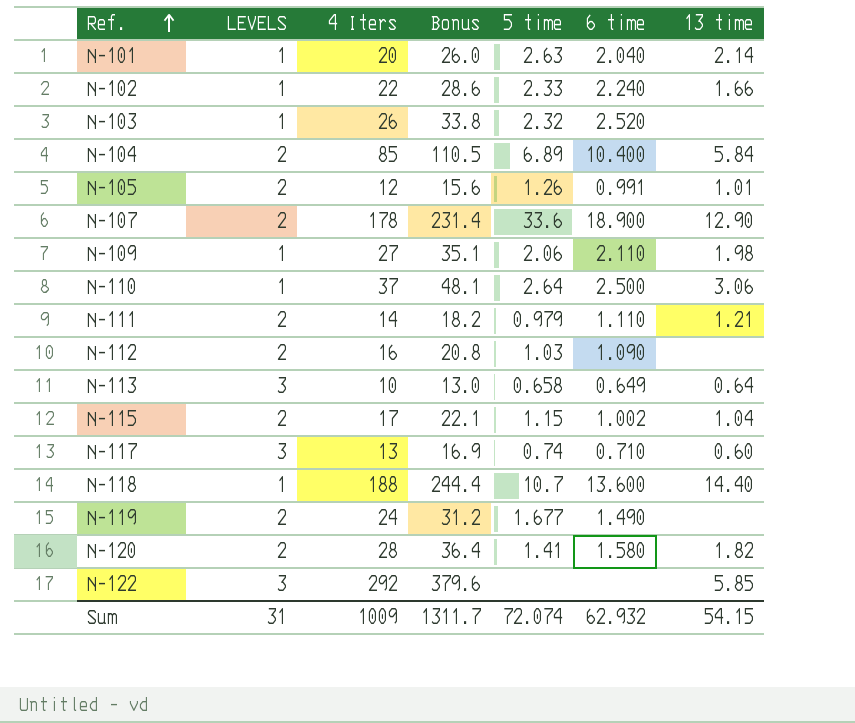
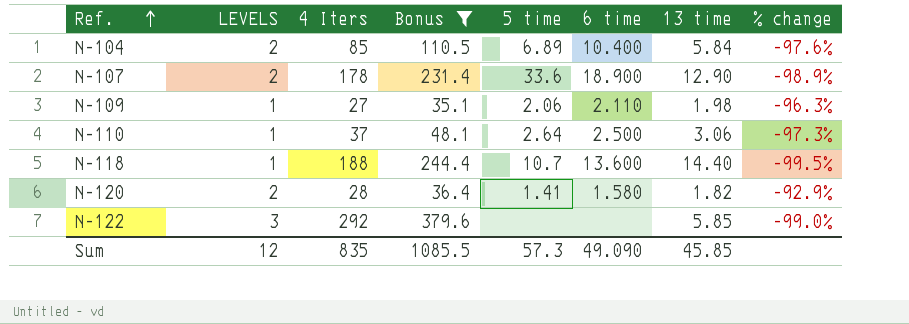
filter: none -> Bonus >= 35.1
column % change | formula: none -> ([LEVELS] - [4 Iters]) / [4 Iters]
Sum | LEVELS: 31 -> 12
Sum | 4 Iters: 1009 -> 835
Sum | Bonus: 1311.7 -> 1085.5
Sum | 5 time: 72.074 -> 57.3
Sum | 6 time: 62.932 -> 49.090
Sum | 13 time: 54.15 -> 45.85

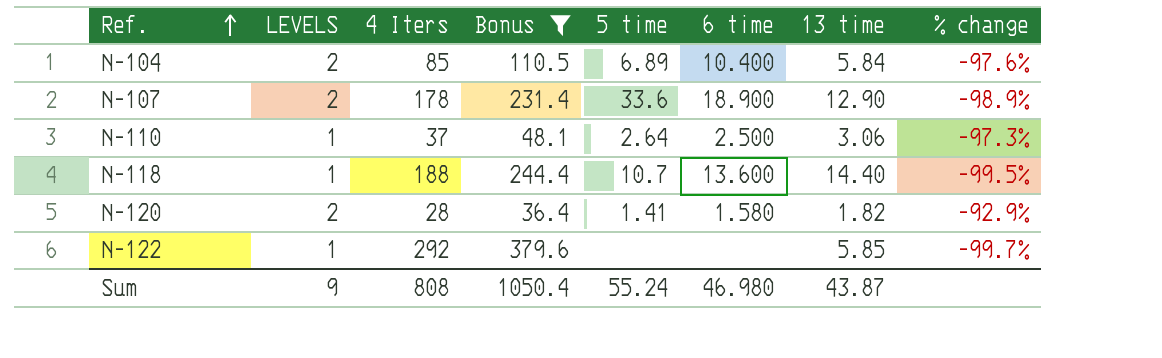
row N-109: 1 | 27 | 35.1 | 2.06 | 2.110 | 1.98 | -96.3% -> none
N-122 | LEVELS: 3 -> 1
N-122 | % change: -99.0% -> -99.7%
Sum | LEVELS: 12 -> 9
Sum | 4 Iters: 835 -> 808
Sum | Bonus: 1085.5 -> 1050.4
Sum | 5 time: 57.3 -> 55.24
Sum | 6 time: 49.090 -> 46.980
Sum | 13 time: 45.85 -> 43.87

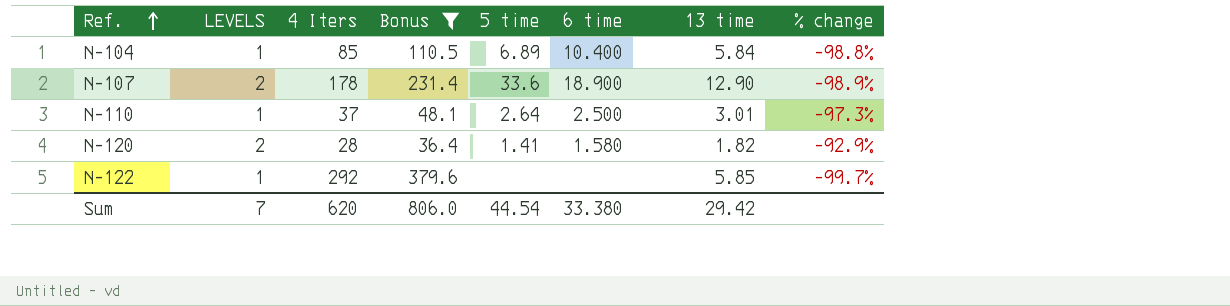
row N-118: 1 | 188 | 244.4 | 10.7 | 13.600 | 14.40 | -99.5% -> none
N-104 | LEVELS: 2 -> 1
N-104 | % change: -97.6% -> -98.8%
N-110 | 13 time: 3.06 -> 3.01
Sum | LEVELS: 9 -> 7
Sum | 4 Iters: 808 -> 620
Sum | Bonus: 1050.4 -> 806.0
Sum | 5 time: 55.24 -> 44.54
Sum | 6 time: 46.980 -> 33.380
Sum | 13 time: 43.87 -> 29.42

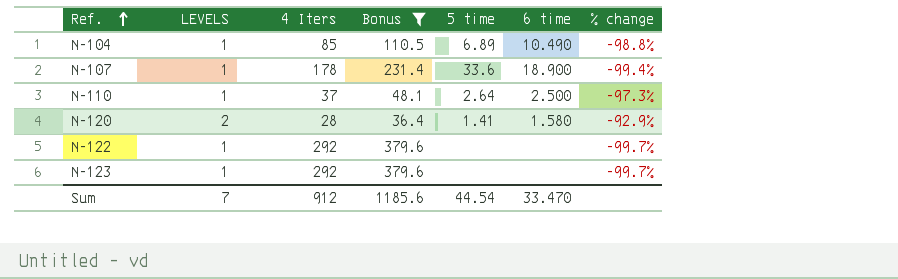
column 13 time | position: 7 -> none
N-104 | 6 time: 10.400 -> 10.490
N-107 | LEVELS: 2 -> 1
N-107 | % change: -98.9% -> -99.4%
row N-123: none -> 1 | 292 | 379.6 | none | none | -99.7%
Sum | 4 Iters: 620 -> 912
Sum | Bonus: 806.0 -> 1185.6
Sum | 6 time: 33.380 -> 33.470

